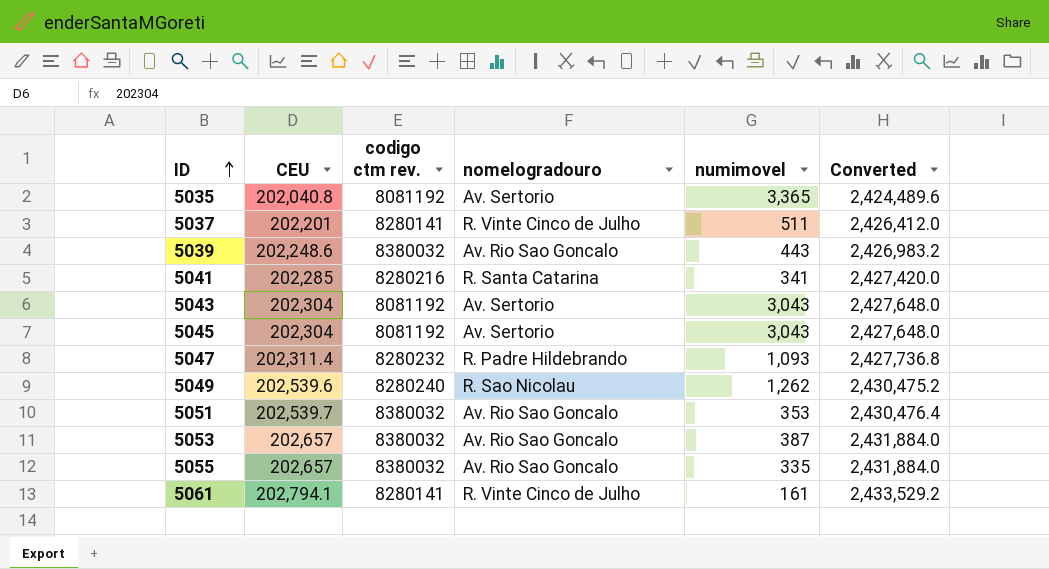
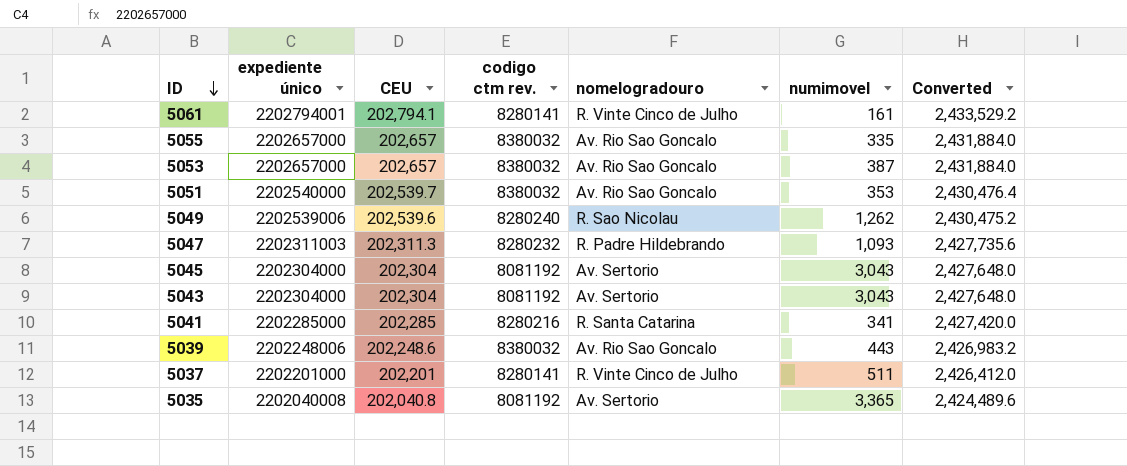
row order: ID ascending -> ID descending
column expediente único | position: none -> 2
5047 | CEU: 202,311.4 -> 202,311.3
5047 | Converted: 2,427,736.8 -> 2,427,735.6

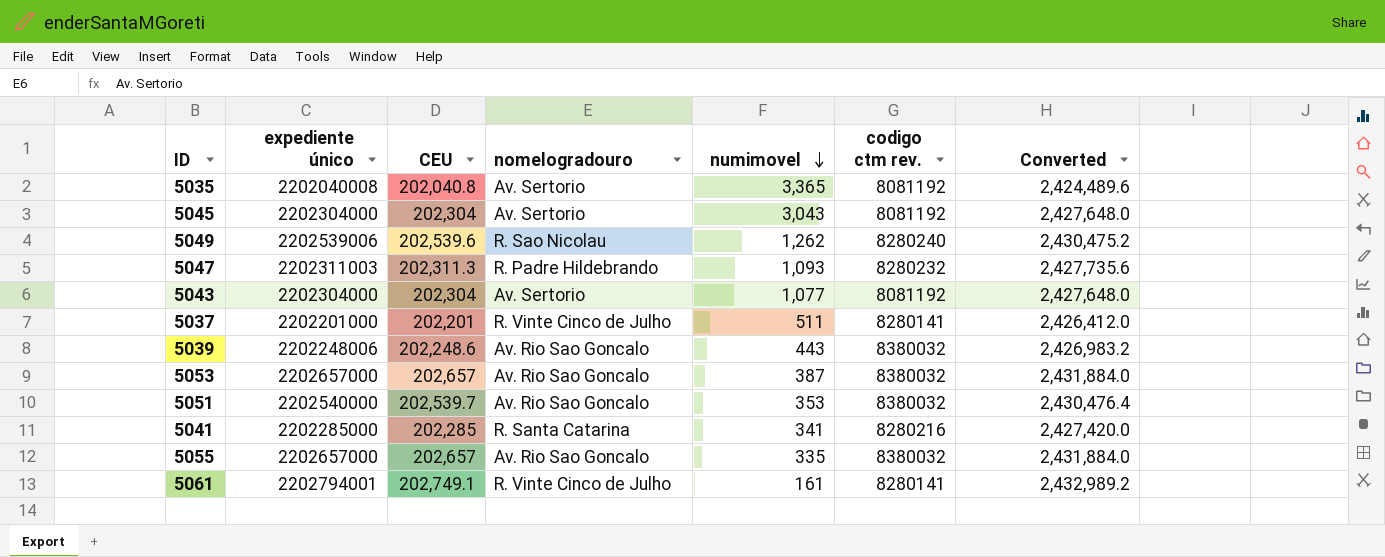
row order: ID descending -> numimovel descending
column codigo ctm rev. | position: 4 -> 6
5043 | numimovel: 3,043 -> 1,077
5061 | CEU: 202,794.1 -> 202,749.1
5061 | Converted: 2,433,529.2 -> 2,432,989.2

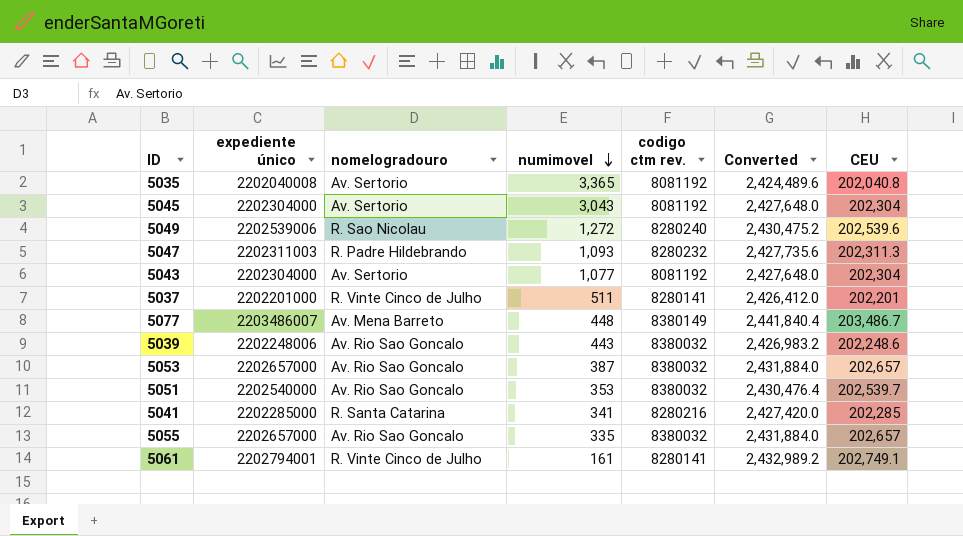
column CEU | position: 3 -> 7
5049 | numimovel: 1,262 -> 1,272
row 5077: none -> 2203486007 | Av. Mena Barreto | 448 | 8380149 | 2,441,840.4 | 203,486.7

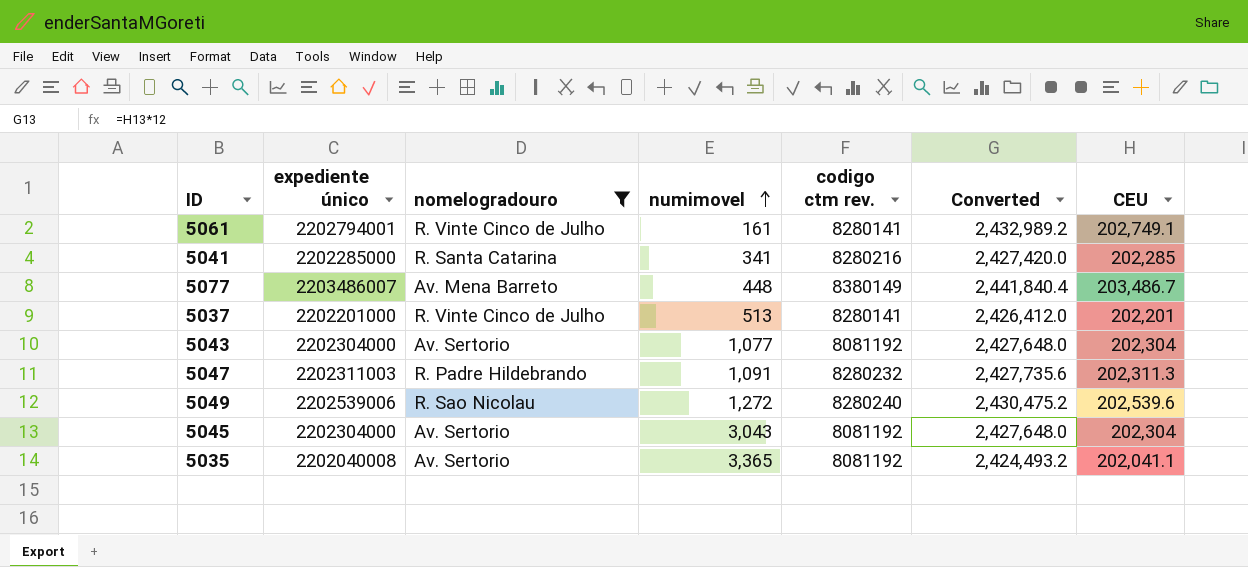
filter: none -> nomelogradouro != Av. Rio Sao Goncalo
row order: numimovel descending -> numimovel ascending
5037 | numimovel: 511 -> 513
5047 | numimovel: 1,093 -> 1,091
5035 | Converted: 2,424,489.6 -> 2,424,493.2
5035 | CEU: 202,040.8 -> 202,041.1

